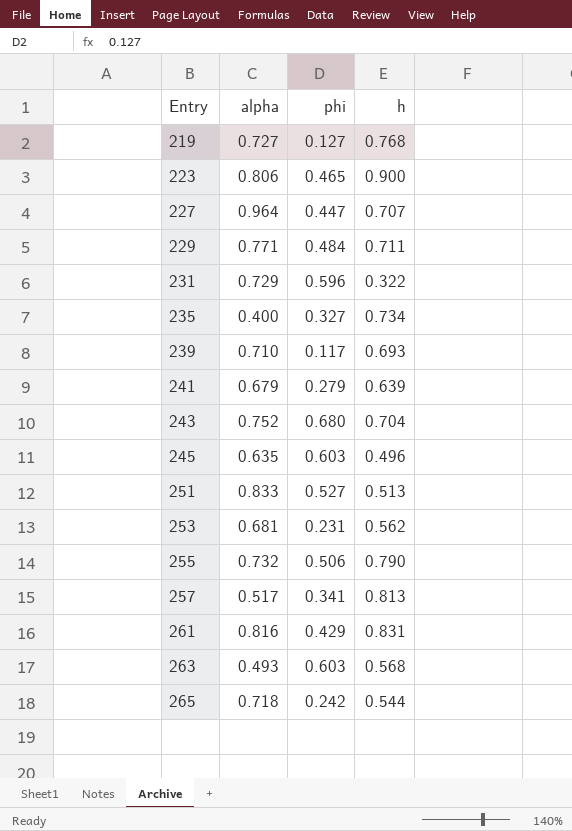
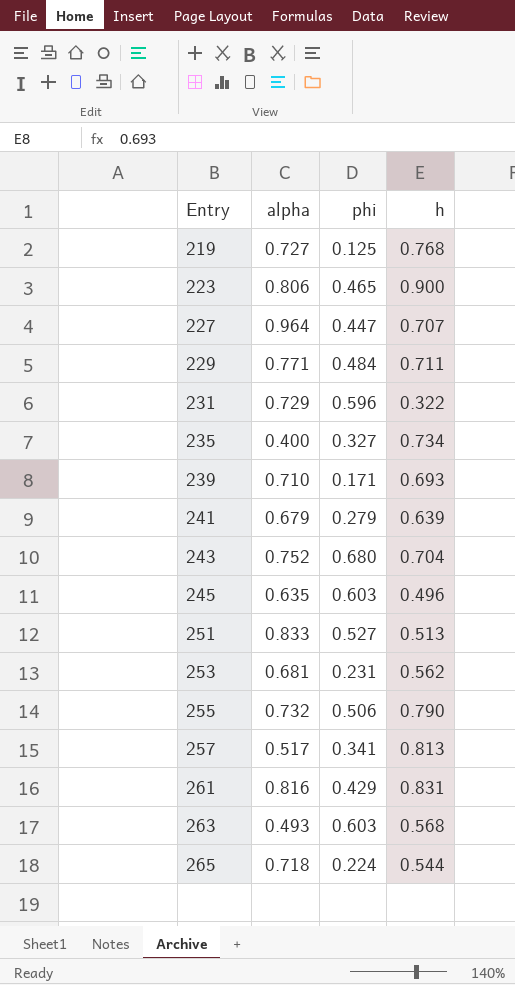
219 | phi: 0.127 -> 0.125
239 | phi: 0.117 -> 0.171
265 | phi: 0.242 -> 0.224

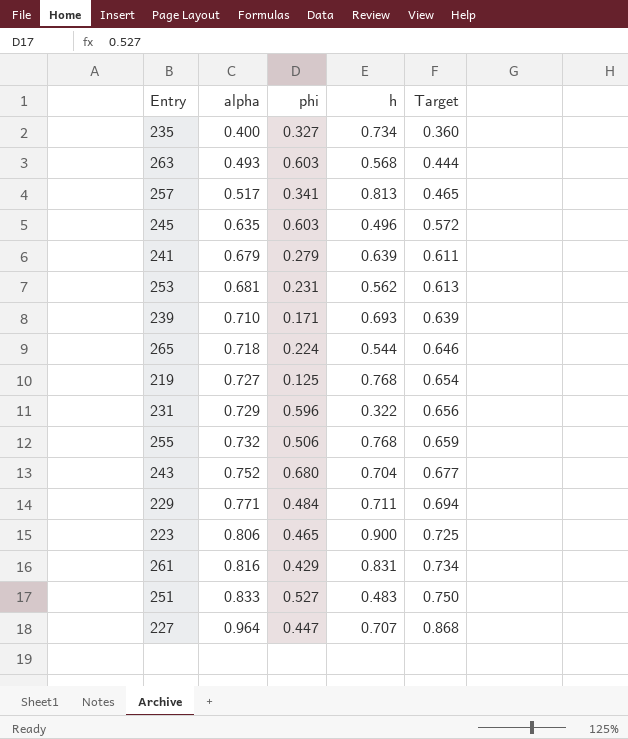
row order: Entry ascending -> alpha ascending
column Target | formula: none -> [alpha] * 0.9
255 | h: 0.790 -> 0.768
251 | h: 0.513 -> 0.483

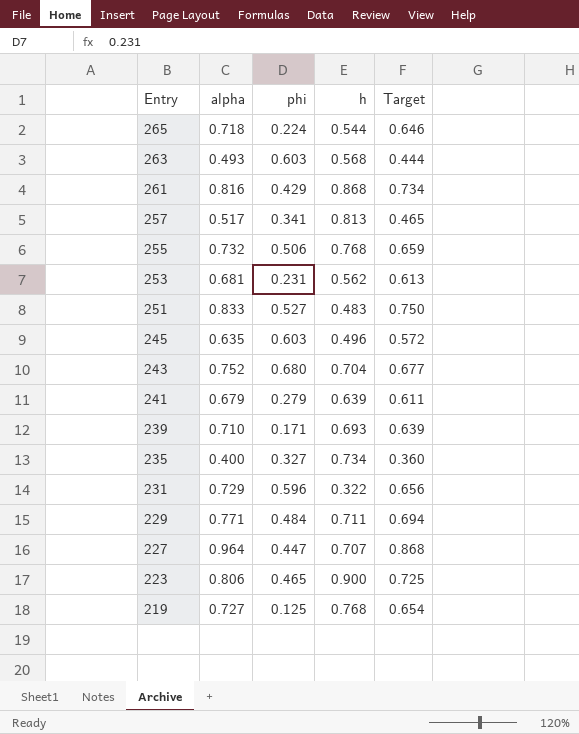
row order: alpha ascending -> Entry descending
261 | h: 0.831 -> 0.868

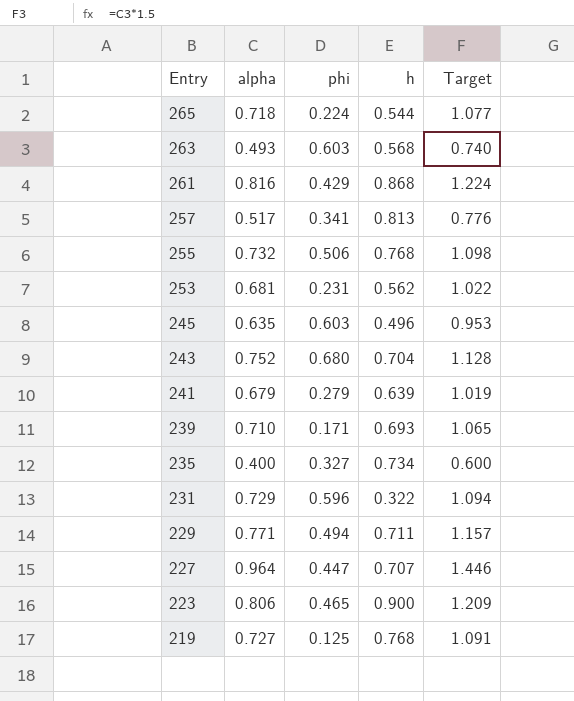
column Target | formula: [alpha] * 0.9 -> [alpha] * 1.5
row 251: 0.833 | 0.527 | 0.483 | 0.750 -> none
229 | phi: 0.484 -> 0.494

